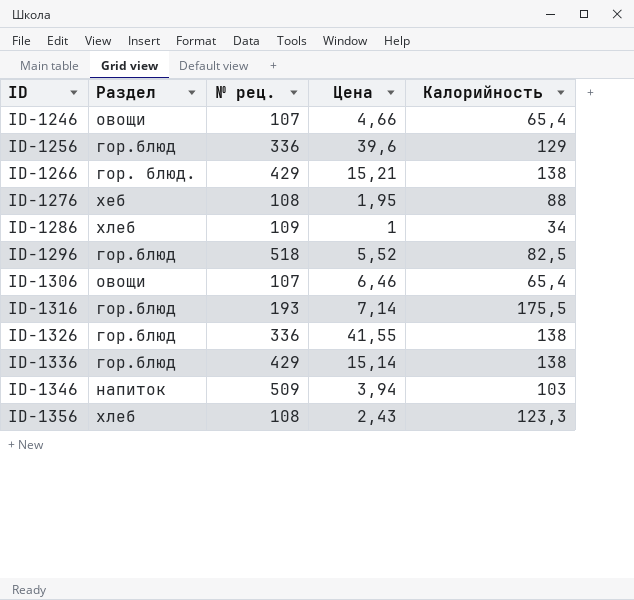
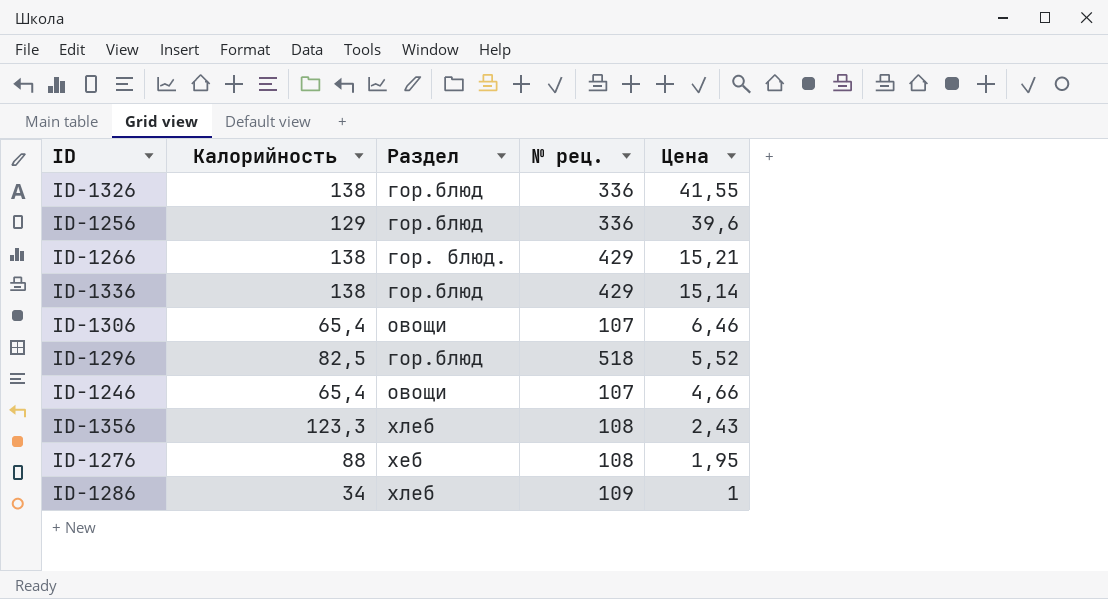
row order: ID ascending -> Цена descending
column Калорийность | position: 5 -> 2
row ID-1316: гор.блюд | 193 | 7,14 | 175,5 -> none
row ID-1346: напиток | 509 | 3,94 | 103 -> none

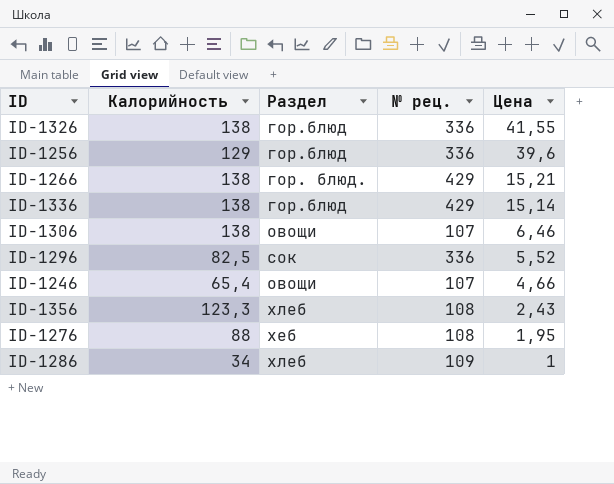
ID-1306 | Калорийность: 65,4 -> 138
ID-1296 | Раздел: гор.блюд -> сок
ID-1296 | № рец.: 518 -> 336

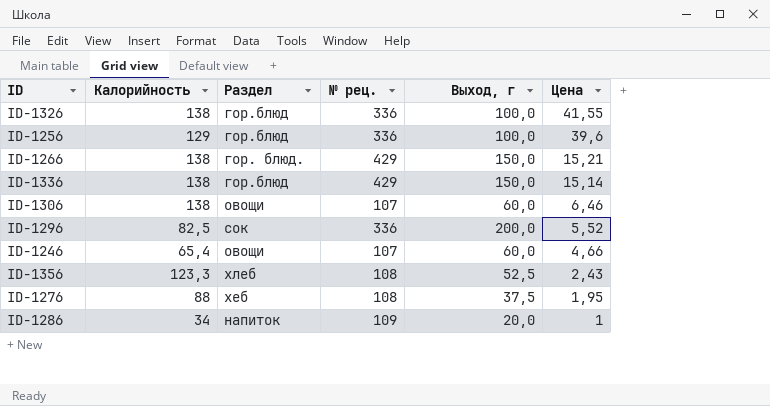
column Выход, г | position: none -> 5
ID-1286 | Раздел: хлеб -> напиток

